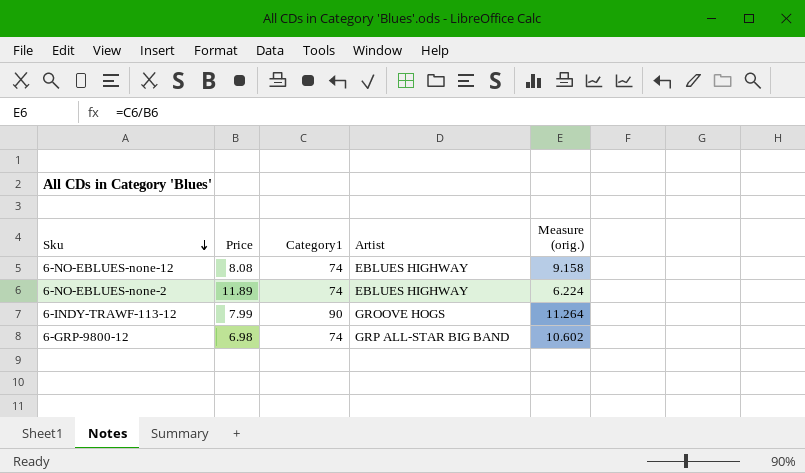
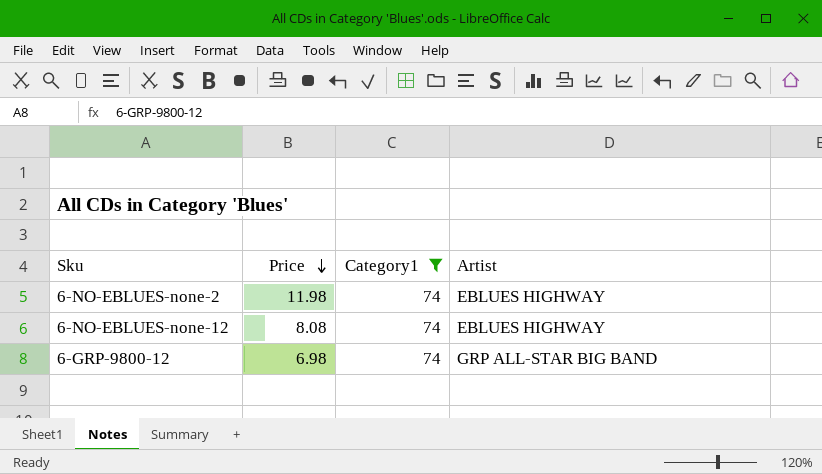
filter: none -> Category1 = 74
row order: Sku descending -> Price descending
column Measure (orig.) | formula: [Category1] / [Price] -> none
6-NO-EBLUES-none-2 | Price: 11.89 -> 11.98

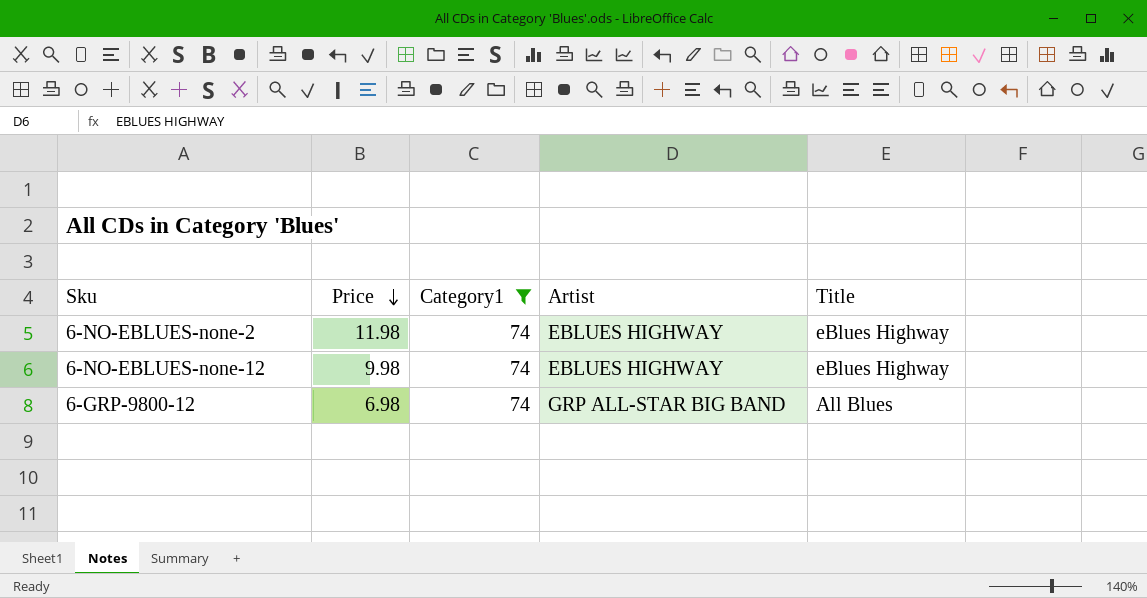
column Title | position: none -> 5
6-NO-EBLUES-none-12 | Price: 8.08 -> 9.98

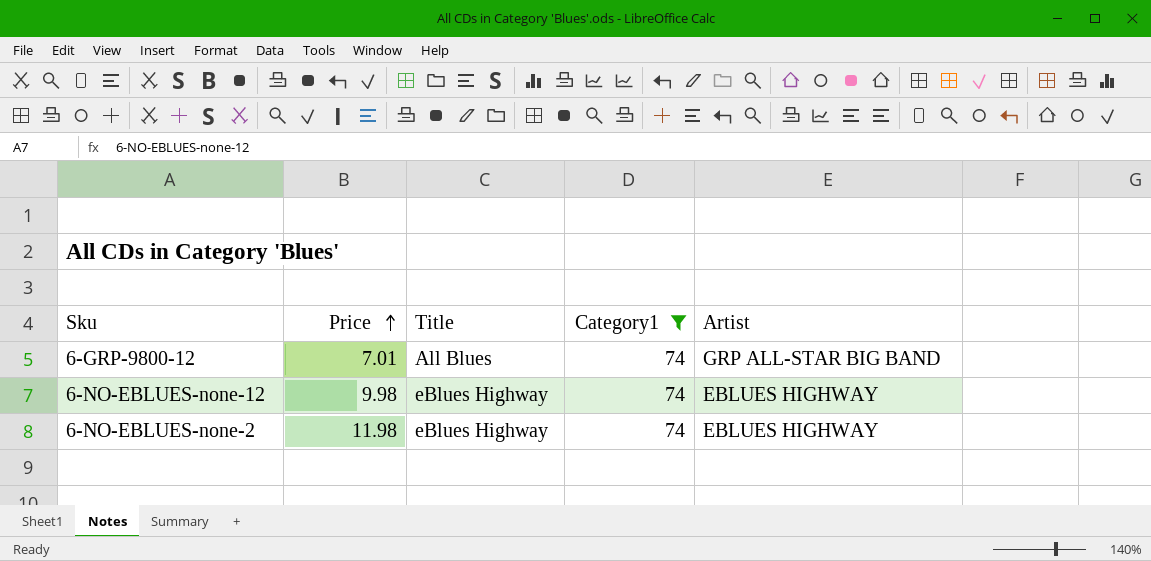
row order: Price descending -> Price ascending
column Title | position: 5 -> 3
6-GRP-9800-12 | Price: 6.98 -> 7.01

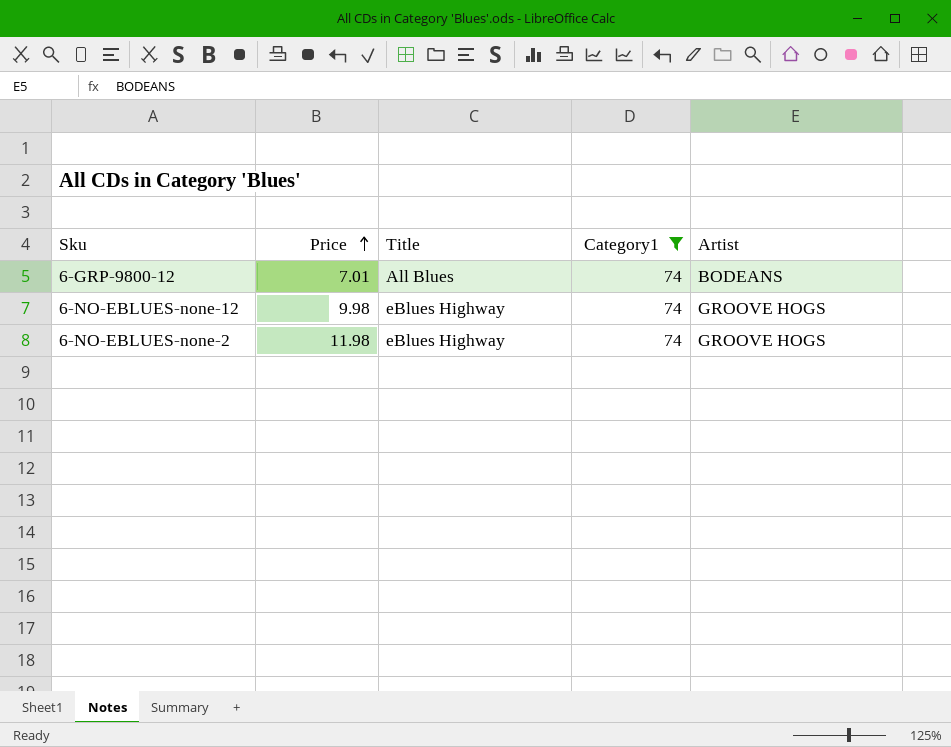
6-GRP-9800-12 | Artist: GRP ALL-STAR BIG BAND -> BODEANS
6-NO-EBLUES-none-12 | Artist: EBLUES HIGHWAY -> GROOVE HOGS
6-NO-EBLUES-none-2 | Artist: EBLUES HIGHWAY -> GROOVE HOGS

